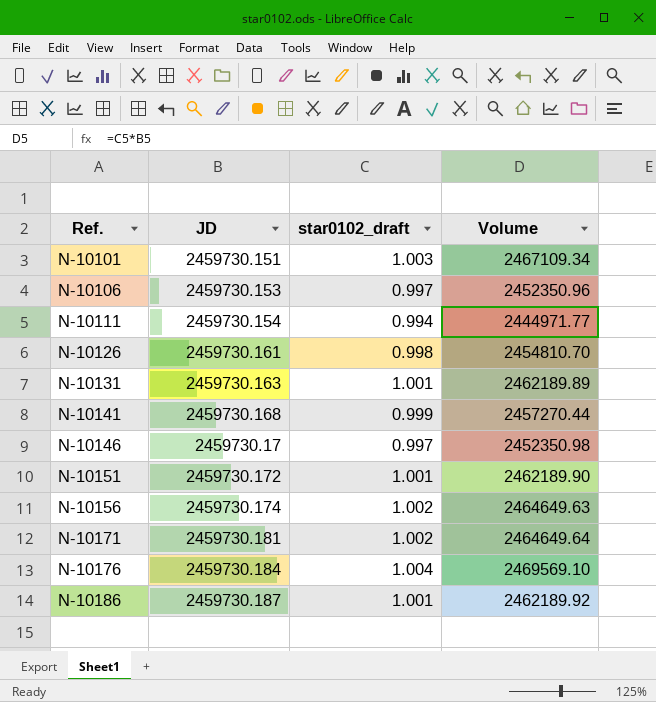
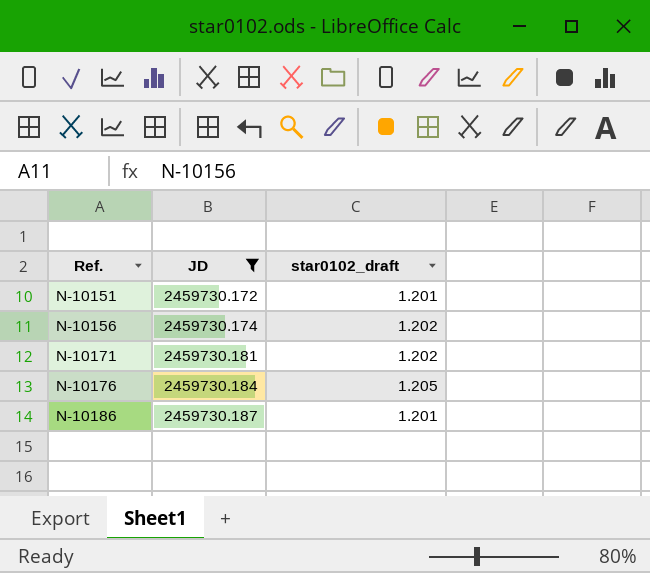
filter: none -> JD >= 2459730.172
column Volume | formula: [JD] * [star0102_draft] -> none
N-10151 | star0102_draft: 1.001 -> 1.201
N-10156 | star0102_draft: 1.002 -> 1.202
N-10171 | star0102_draft: 1.002 -> 1.202
N-10176 | star0102_draft: 1.004 -> 1.205
N-10186 | star0102_draft: 1.001 -> 1.201

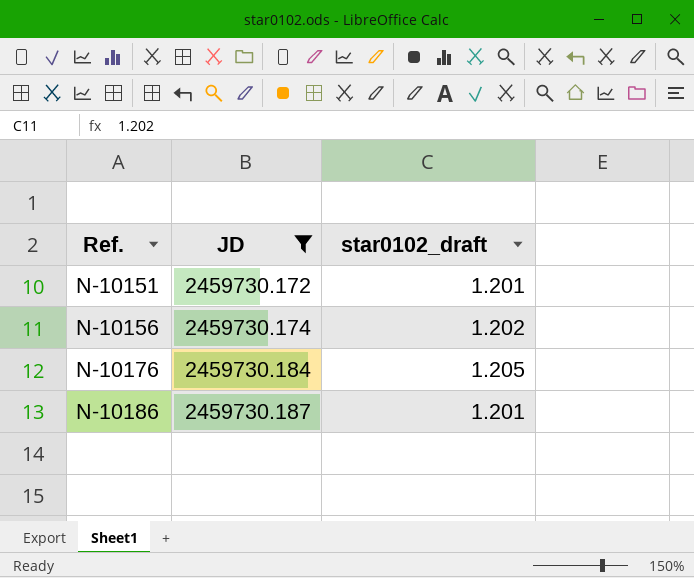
row N-10171: 2459730.181 | 1.202 -> none

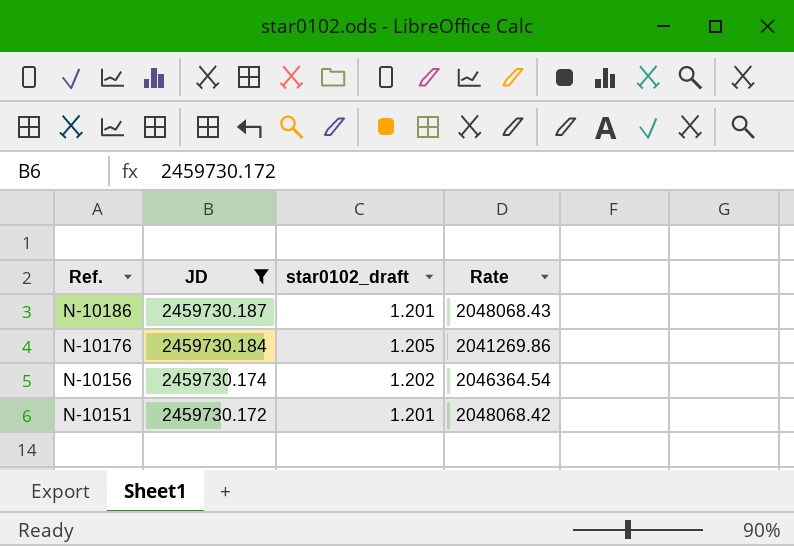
row order: Ref. ascending -> Ref. descending
column Rate | formula: none -> [JD] / [star0102_draft]

